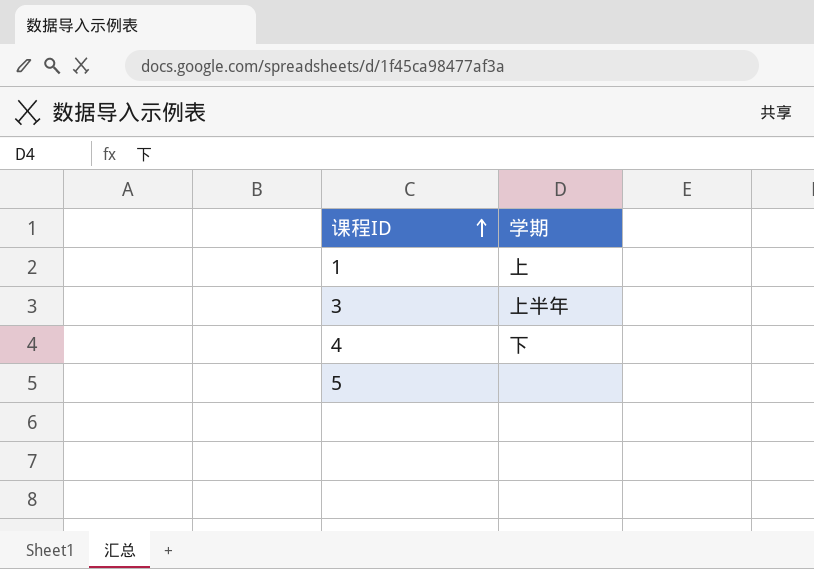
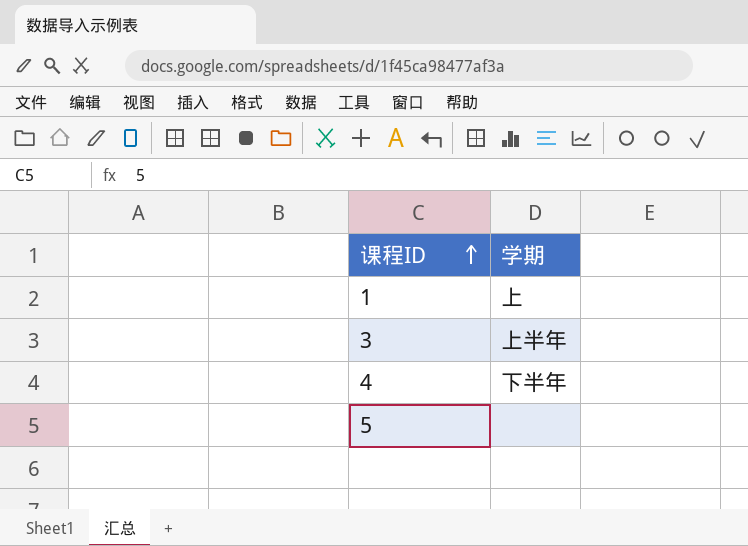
4 | 学期: 下 -> 下半年

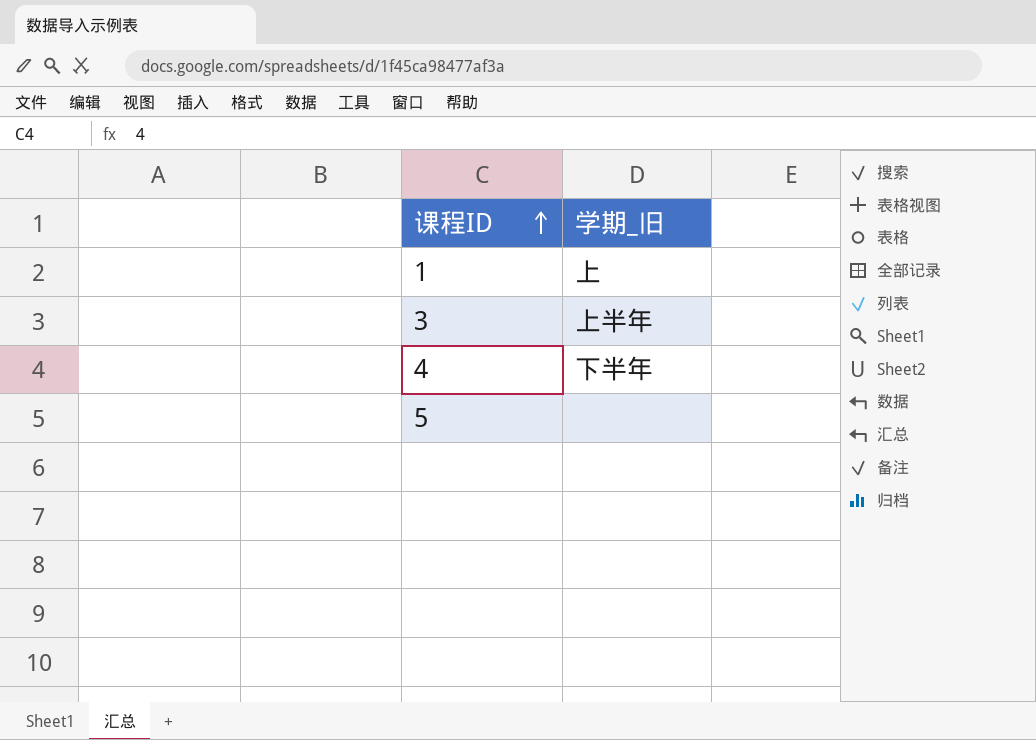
column name: 学期 -> 学期_旧

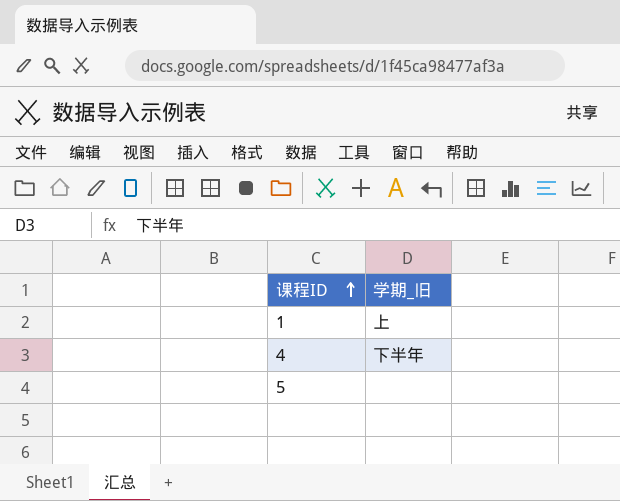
row 3: 上半年 -> none

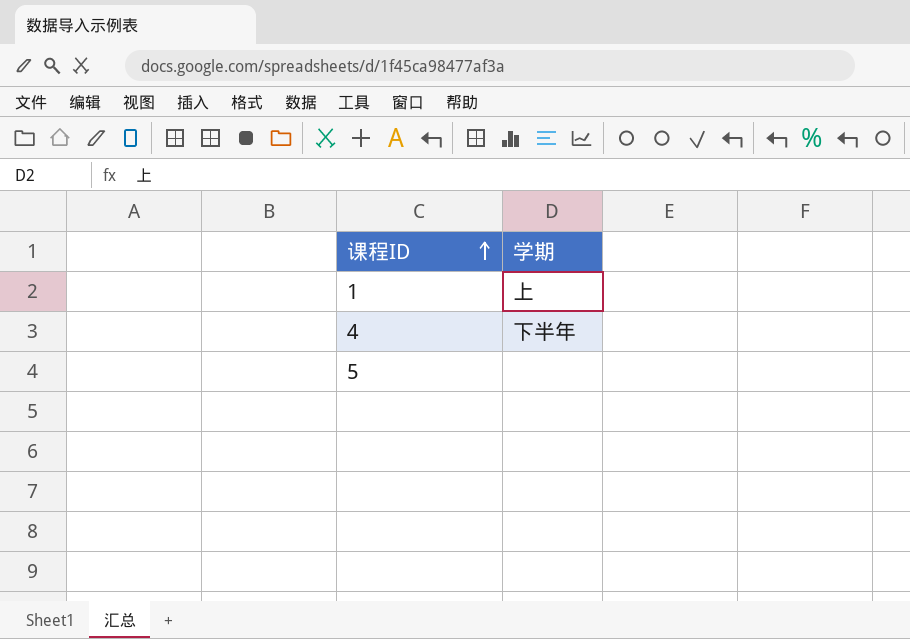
column name: 学期_旧 -> 学期

